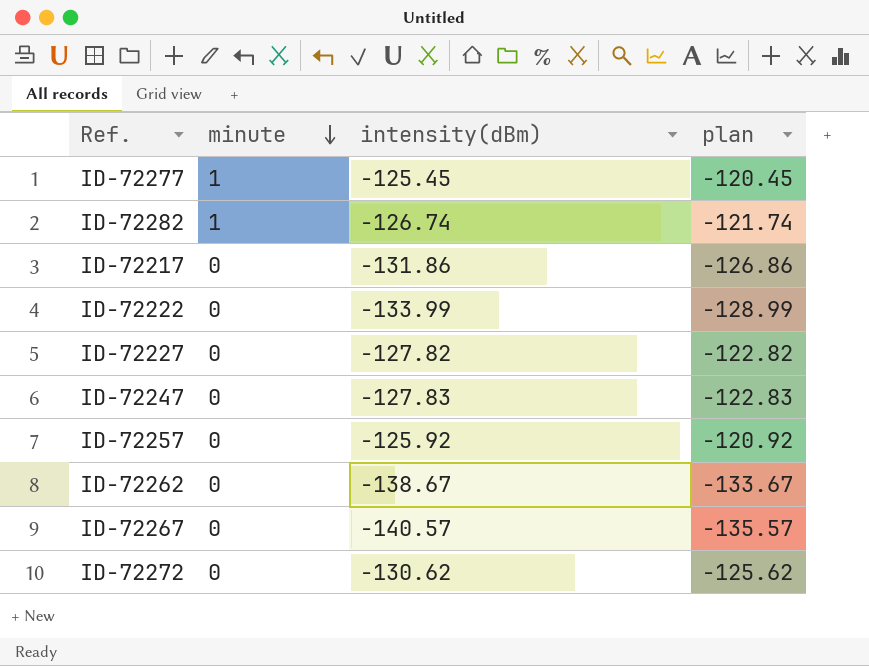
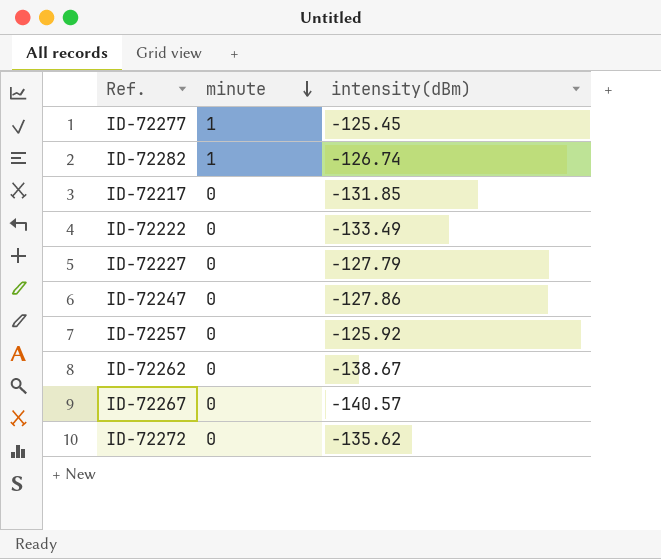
column plan | formula: [intensity(dBm)] + 5 -> none
ID-72217 | intensity(dBm): -131.86 -> -131.85
ID-72222 | intensity(dBm): -133.99 -> -133.49
ID-72227 | intensity(dBm): -127.82 -> -127.79
ID-72247 | intensity(dBm): -127.83 -> -127.86
ID-72272 | intensity(dBm): -130.62 -> -135.62

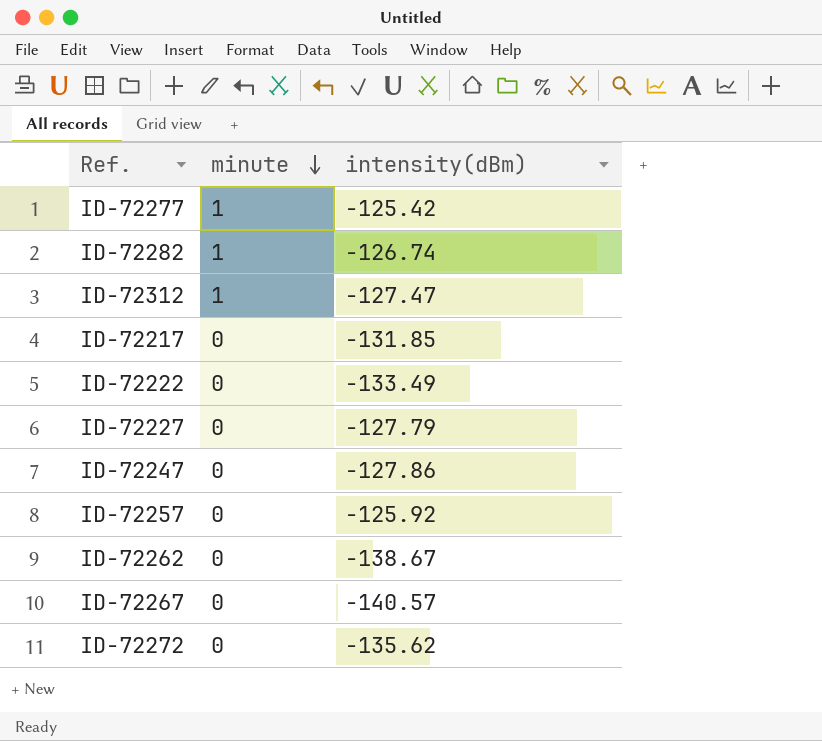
ID-72277 | intensity(dBm): -125.45 -> -125.42
row ID-72312: none -> 1 | -127.47

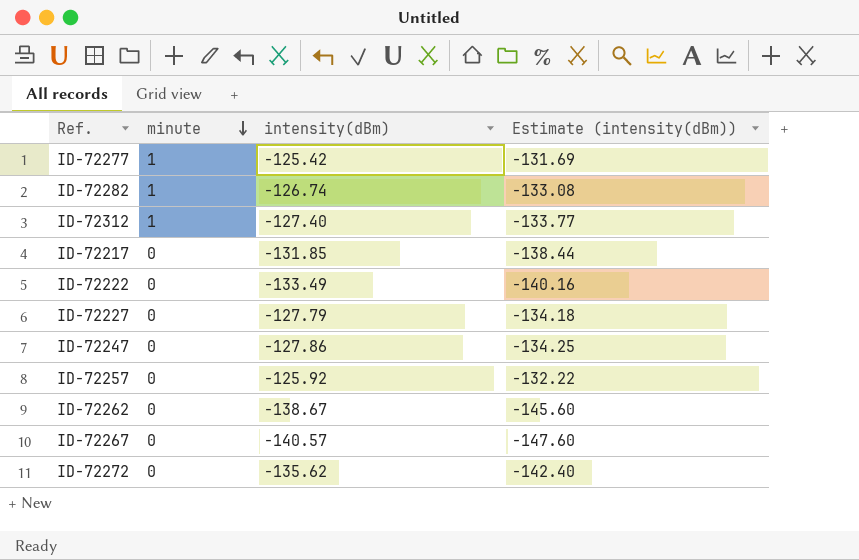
column Estimate (intensity(dBm)) | formula: none -> [intensity(dBm)] * 1.05
ID-72312 | intensity(dBm): -127.47 -> -127.40

